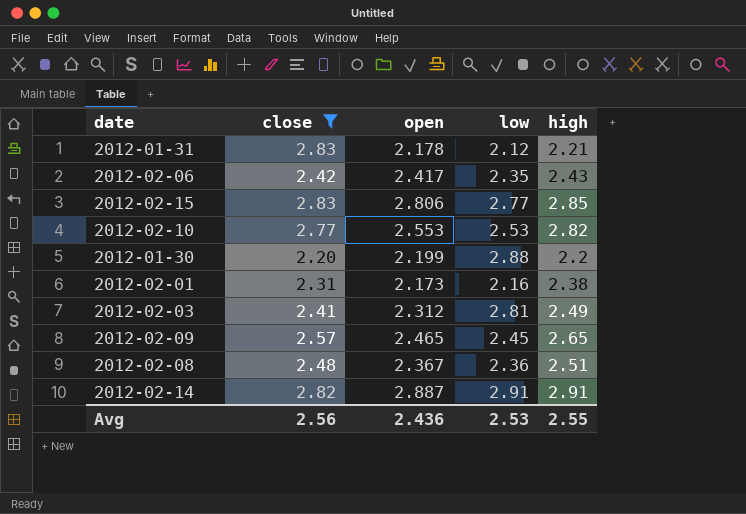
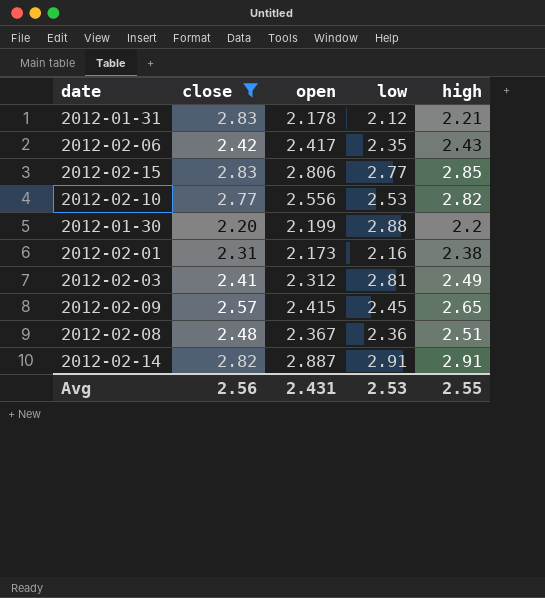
2012-02-10 | open: 2.553 -> 2.556
2012-02-09 | open: 2.465 -> 2.415
Avg | open: 2.436 -> 2.431

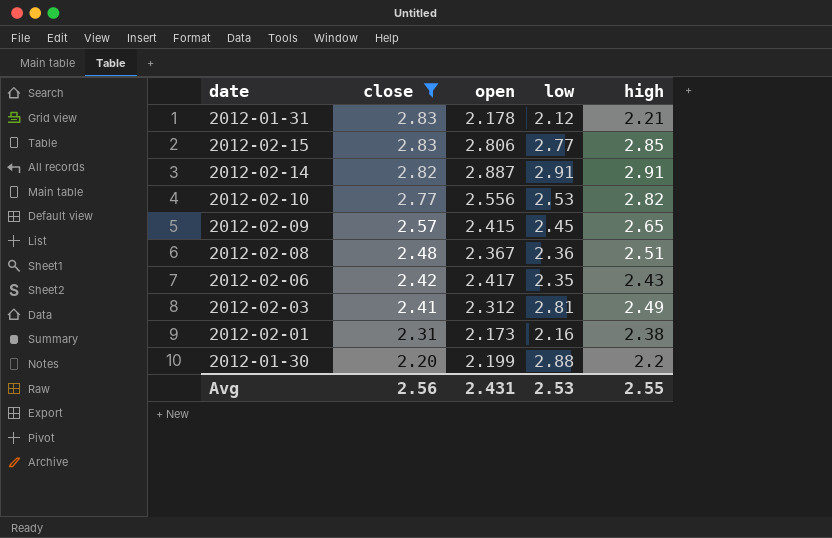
row order: none -> close descending

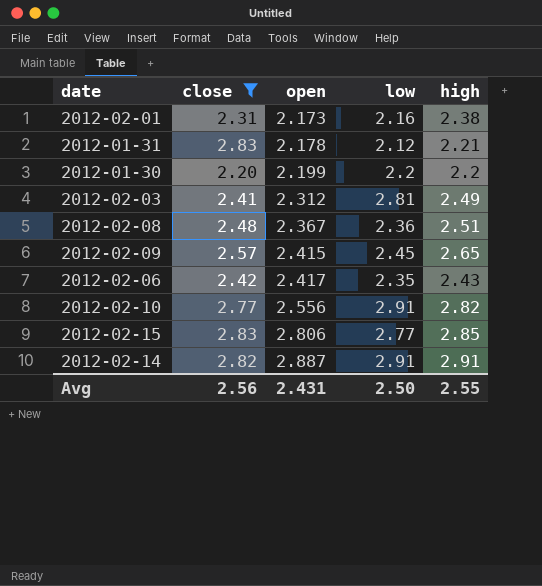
row order: close descending -> open ascending
2012-01-30 | low: 2.88 -> 2.2
2012-02-10 | low: 2.53 -> 2.91
Avg | low: 2.53 -> 2.50

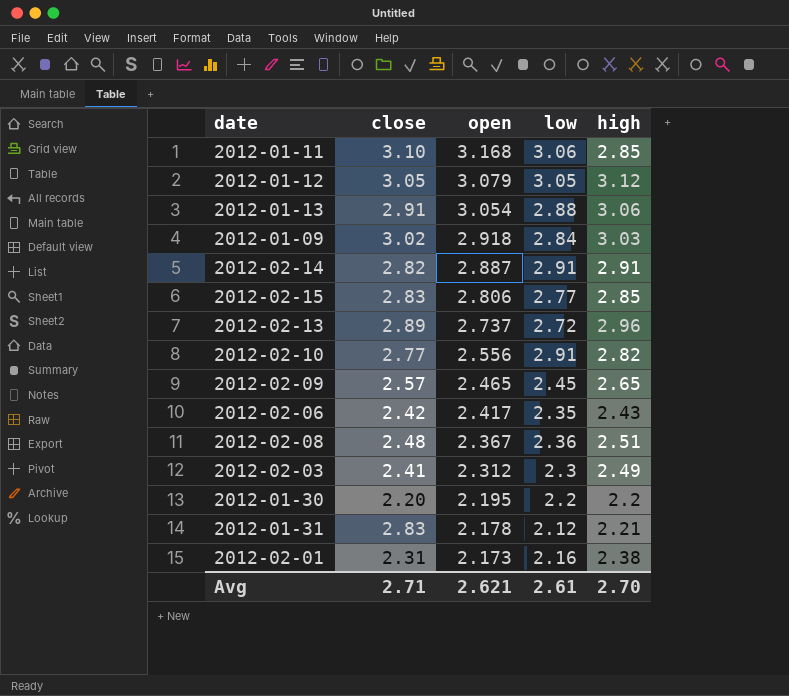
filter: close <= 2.83 -> none
row order: open ascending -> open descending
2012-02-09 | open: 2.415 -> 2.465
2012-02-03 | low: 2.81 -> 2.3
2012-01-30 | open: 2.199 -> 2.195
Avg | close: 2.56 -> 2.71
Avg | open: 2.431 -> 2.621
Avg | low: 2.50 -> 2.61
Avg | high: 2.55 -> 2.70

